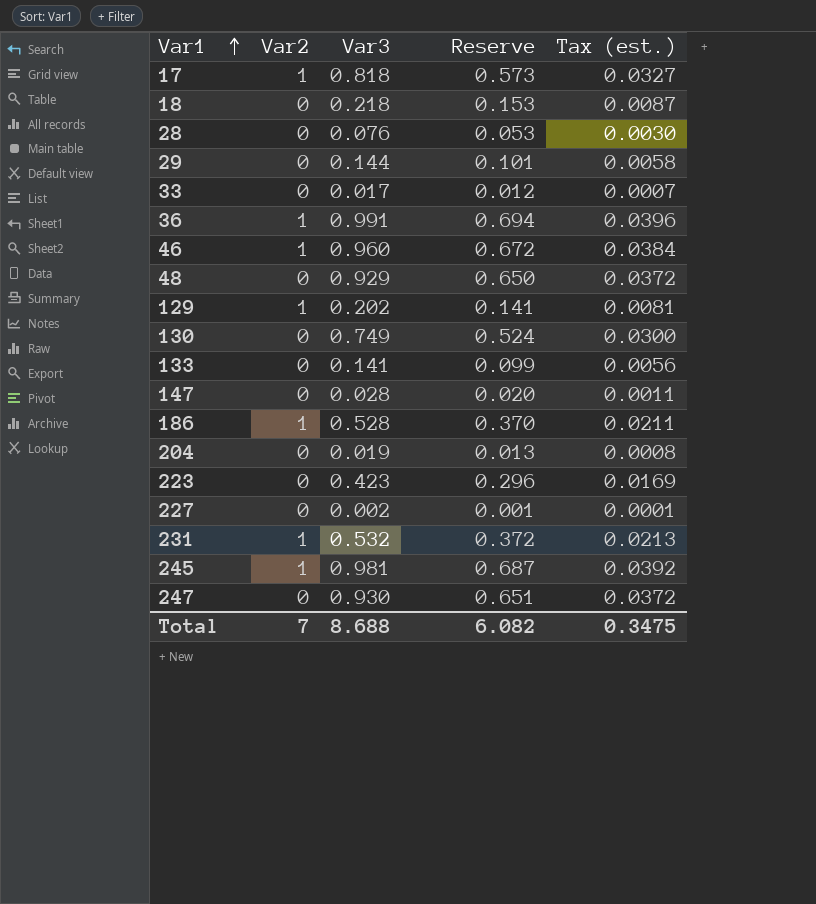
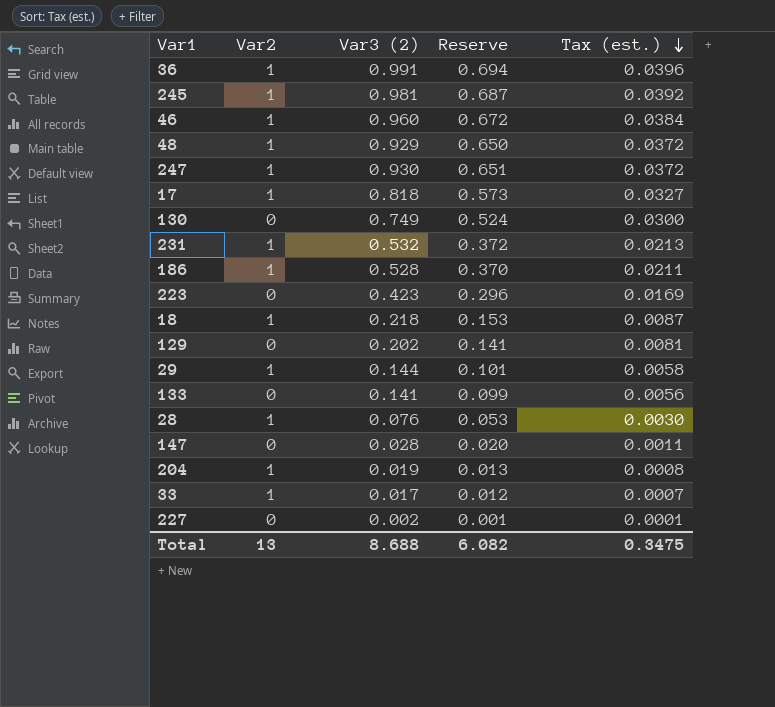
row order: Var1 ascending -> Tax (est.) descending
column name: Var3 -> Var3 (2)
48 | Var2: 0 -> 1
247 | Var2: 0 -> 1
18 | Var2: 0 -> 1
129 | Var2: 1 -> 0
29 | Var2: 0 -> 1
28 | Var2: 0 -> 1
204 | Var2: 0 -> 1
33 | Var2: 0 -> 1
Total | Var2: 7 -> 13

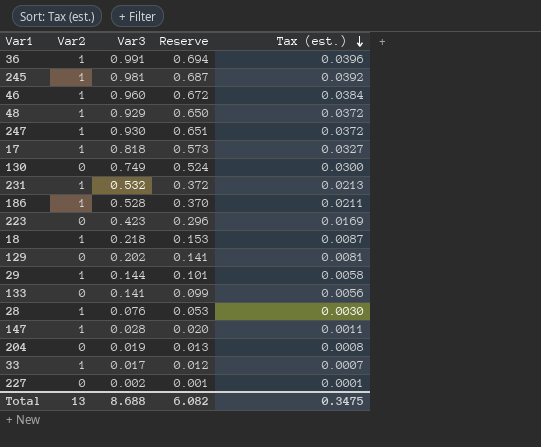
column name: Var3 (2) -> Var3
147 | Var2: 0 -> 1
204 | Var2: 1 -> 0

